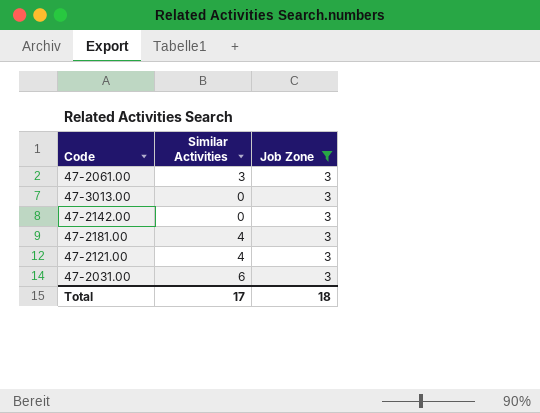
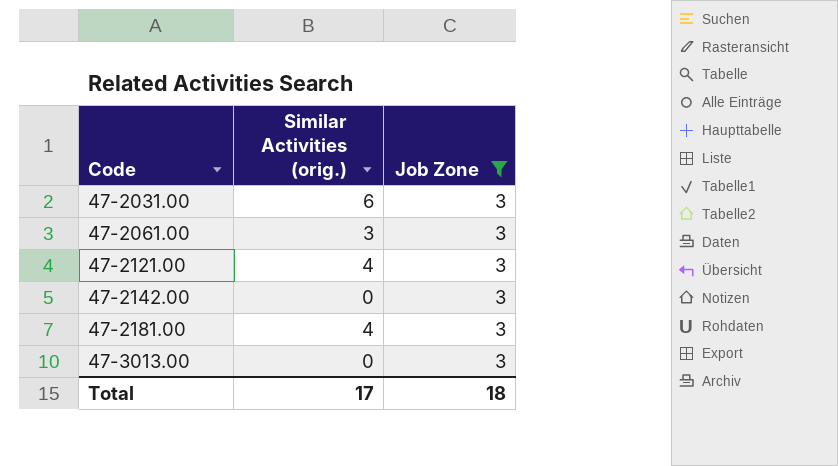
row order: none -> Code ascending
column name: Similar Activities -> Similar Activities (orig.)

